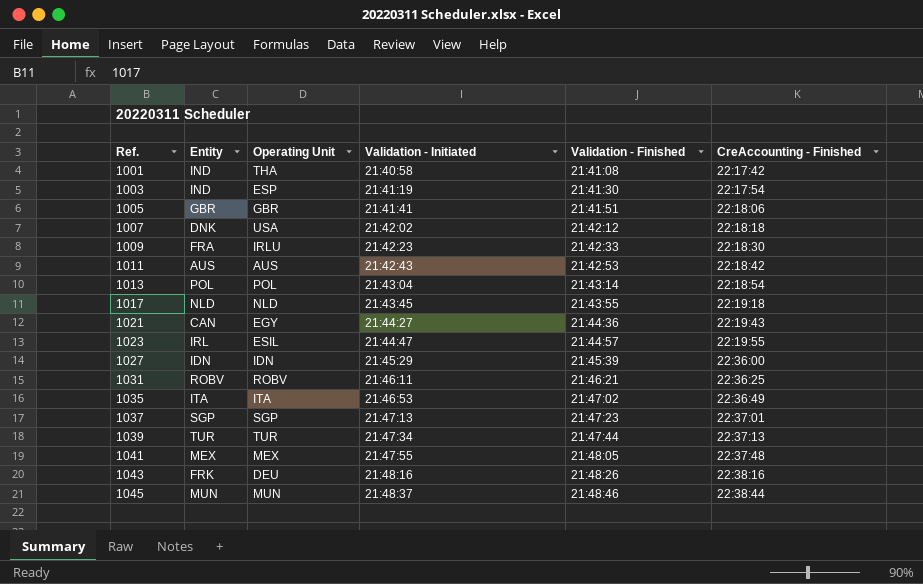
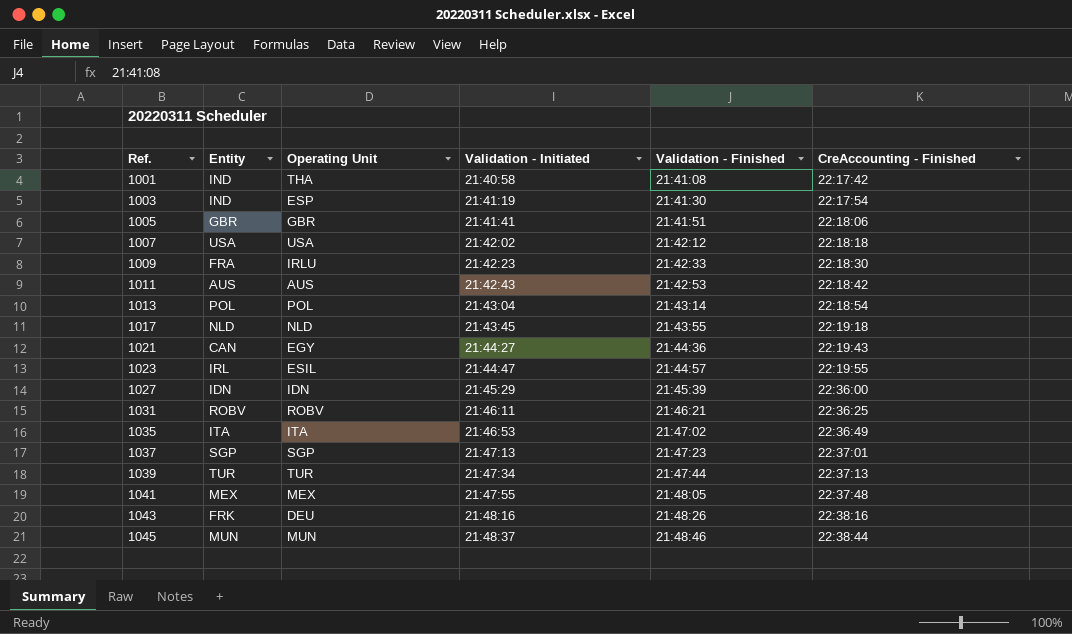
1007 | Entity: DNK -> USA

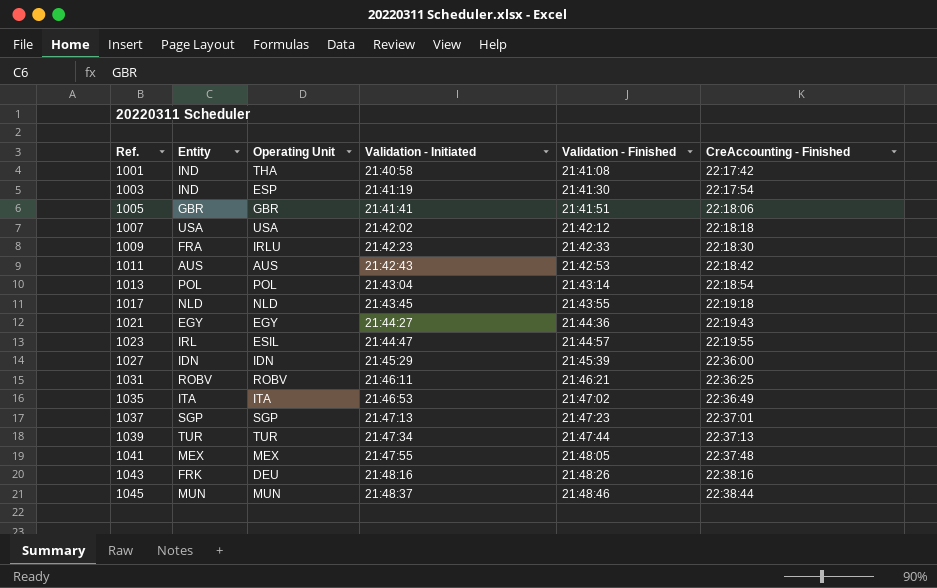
1021 | Entity: CAN -> EGY

